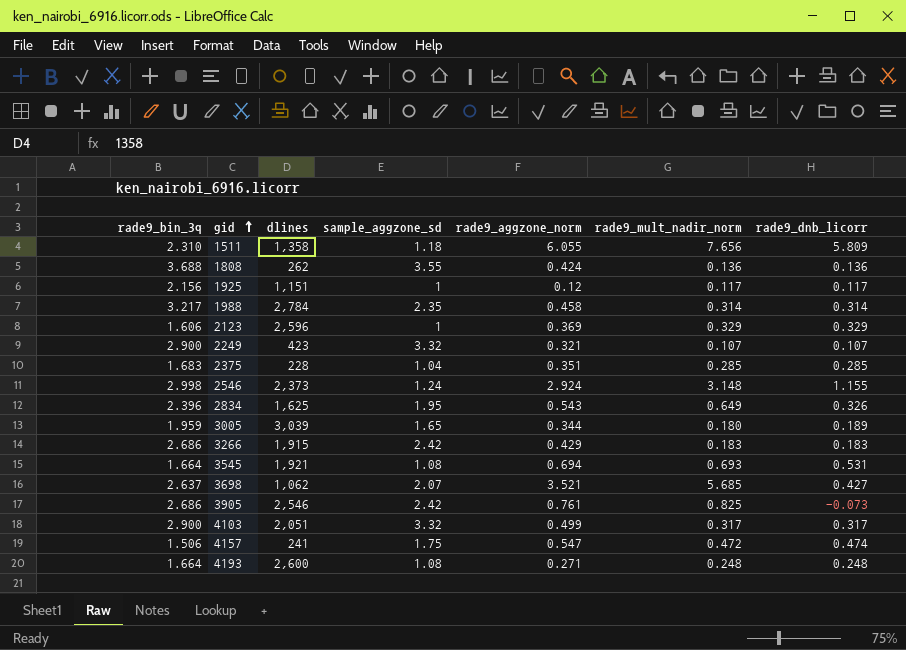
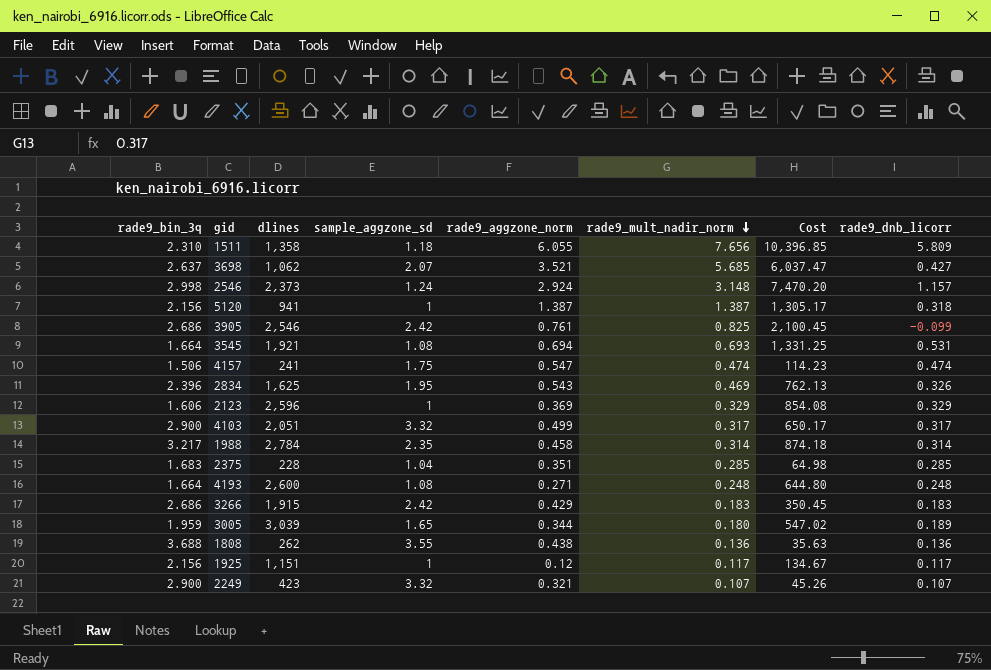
row order: gid ascending -> rade9_mult_nadir_norm descending
column Cost | formula: none -> [dlines] * [rade9_mult_nadir_norm]
2546 | rade9_dnb_licorr: 1.155 -> 1.157
row 5120: none -> 2.156 | 941 | 1 | 1.387 | 1.387 | 1,305.17 | 0.318
3905 | rade9_dnb_licorr: -0.073 -> -0.099
4157 | rade9_mult_nadir_norm: 0.472 -> 0.474
2834 | rade9_mult_nadir_norm: 0.649 -> 0.469
1808 | rade9_aggzone_norm: 0.424 -> 0.438

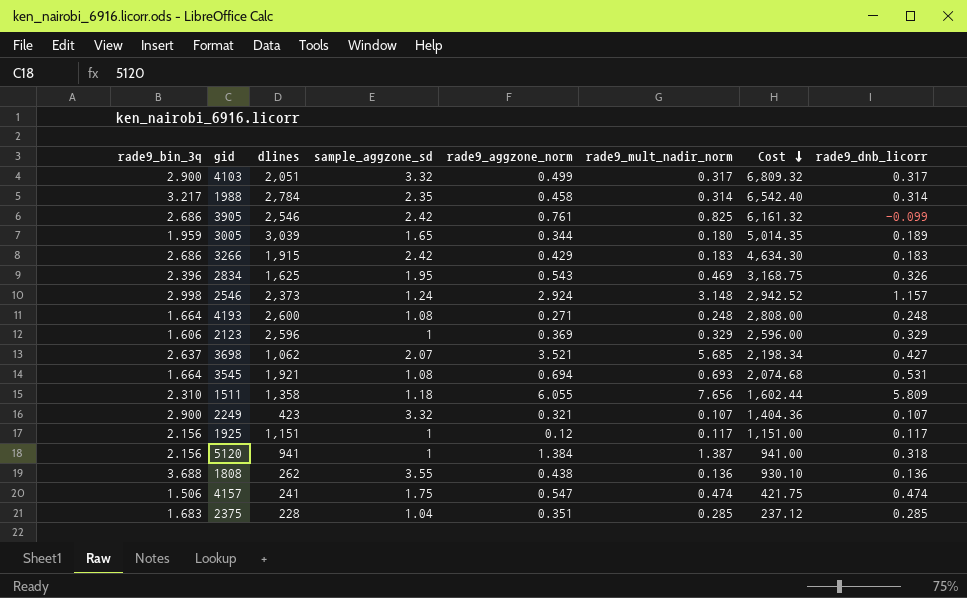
row order: rade9_mult_nadir_norm descending -> Cost descending
column Cost | formula: [dlines] * [rade9_mult_nadir_norm] -> [dlines] * [sample_aggzone_sd]
5120 | rade9_aggzone_norm: 1.387 -> 1.384

